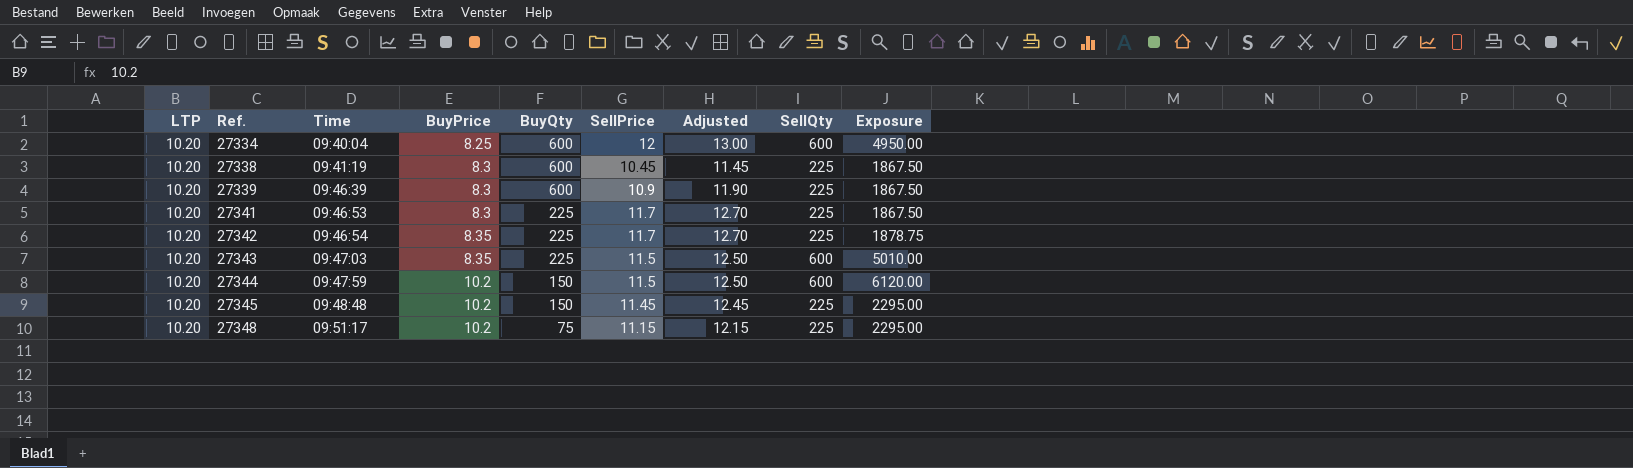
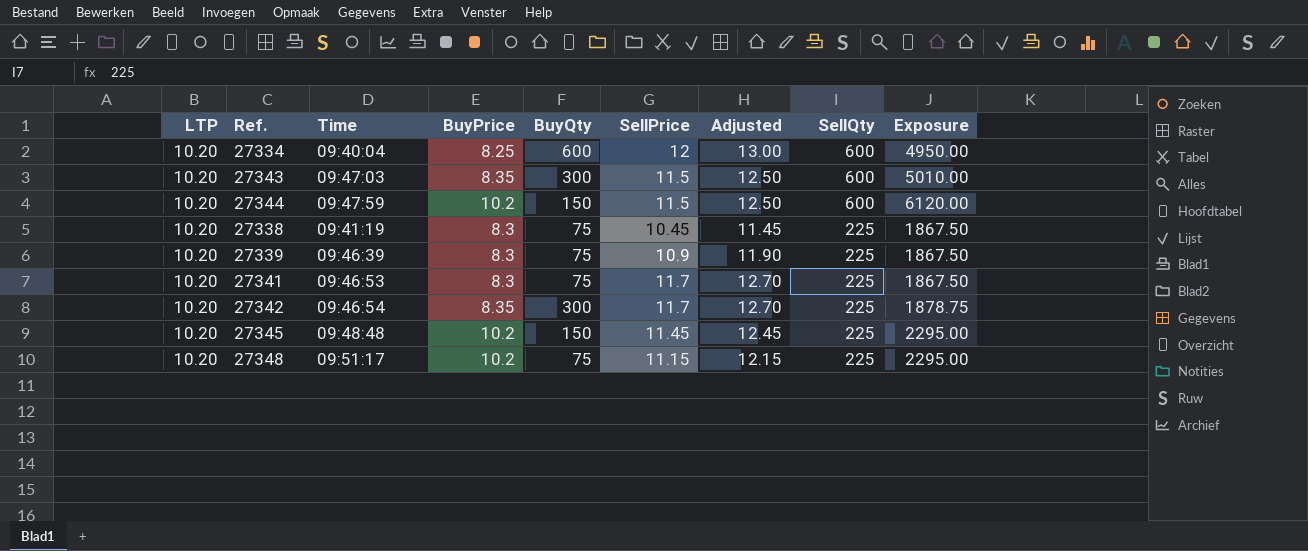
row order: Ref. ascending -> SellQty descending
27343 | BuyQty: 225 -> 300
27338 | BuyQty: 600 -> 75
27339 | BuyQty: 600 -> 75
27341 | BuyQty: 225 -> 75
27342 | BuyQty: 225 -> 300

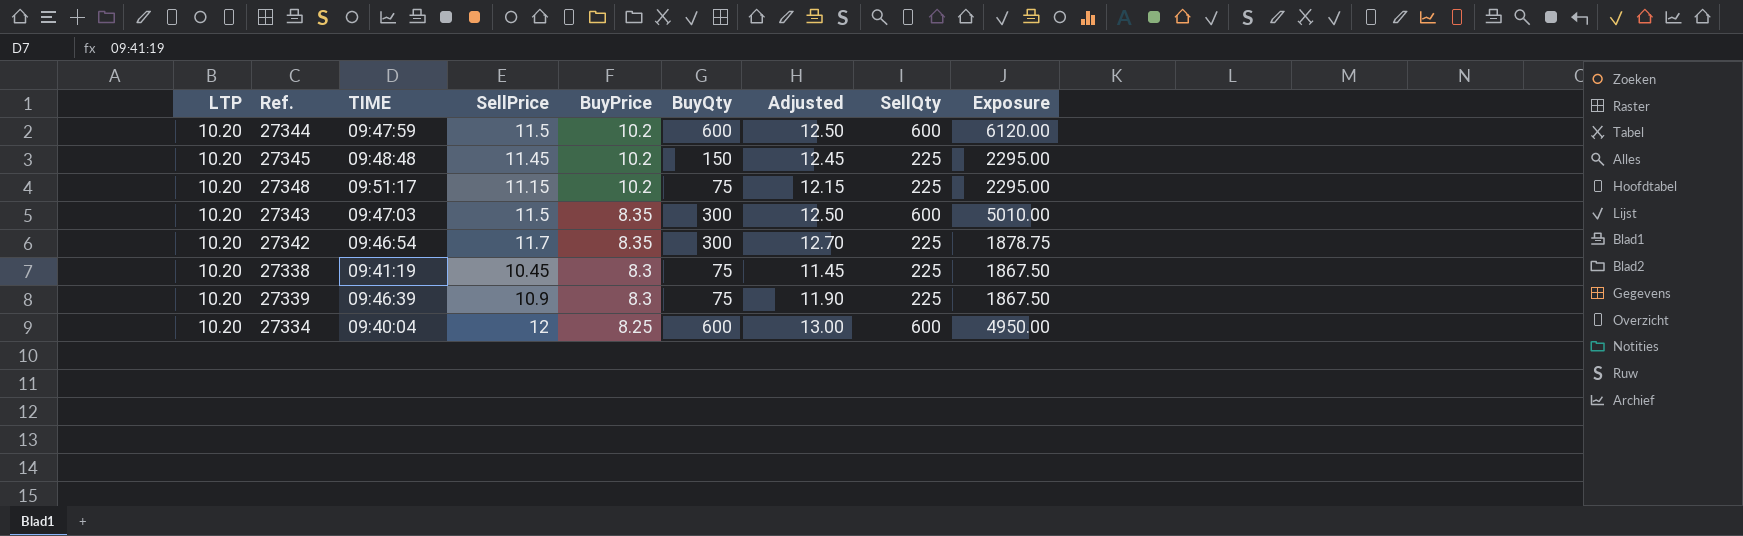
row order: SellQty descending -> BuyPrice descending
column name: Time -> TIME
column SellPrice | position: 6 -> 4
row 27341: 10.20 | 09:46:53 | 8.3 | 75 | 11.7 | 12.70 | 225 | 1867.50 -> none
27344 | BuyQty: 150 -> 600

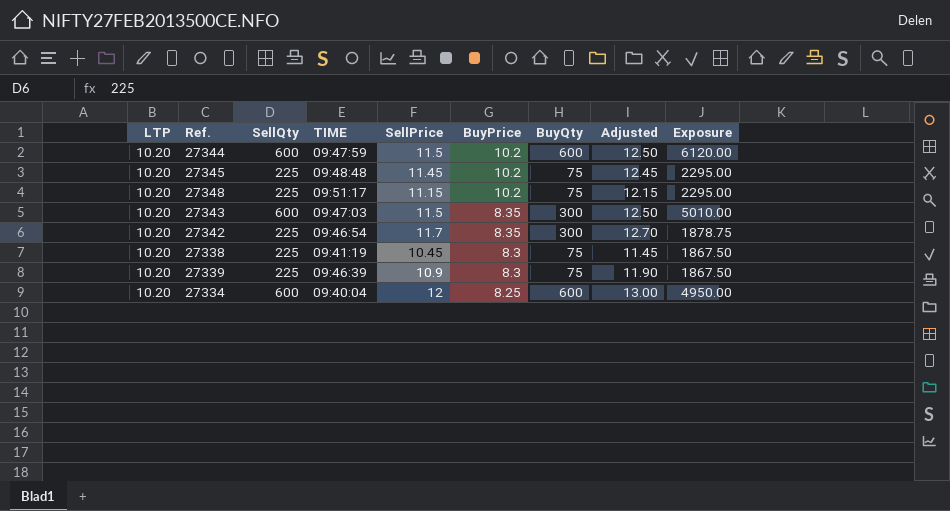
column SellQty | position: 8 -> 3
27345 | BuyQty: 150 -> 75

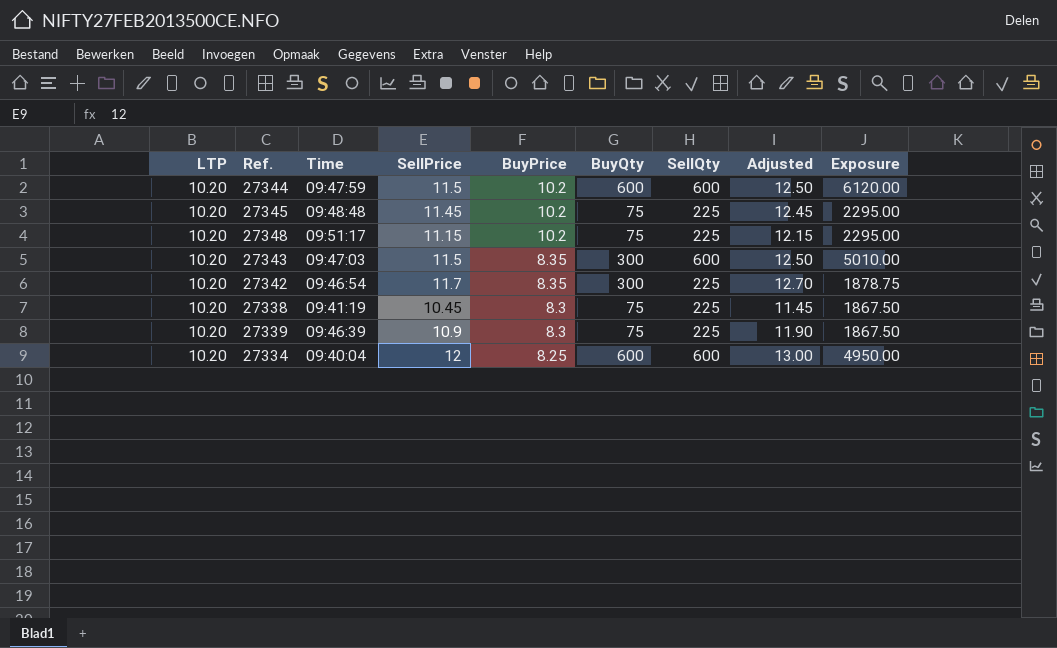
column name: TIME -> Time
column SellQty | position: 3 -> 7

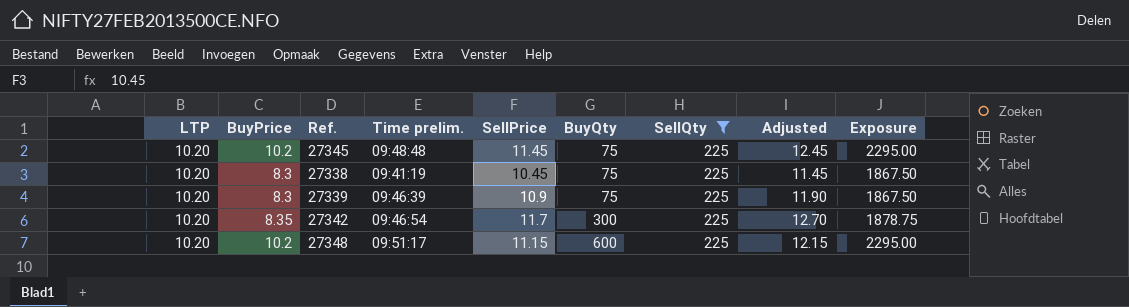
filter: none -> SellQty = 225
row order: BuyPrice descending -> BuyQty ascending
column BuyPrice | position: 5 -> 2
column name: Time -> Time prelim.
27348 | BuyQty: 75 -> 600

